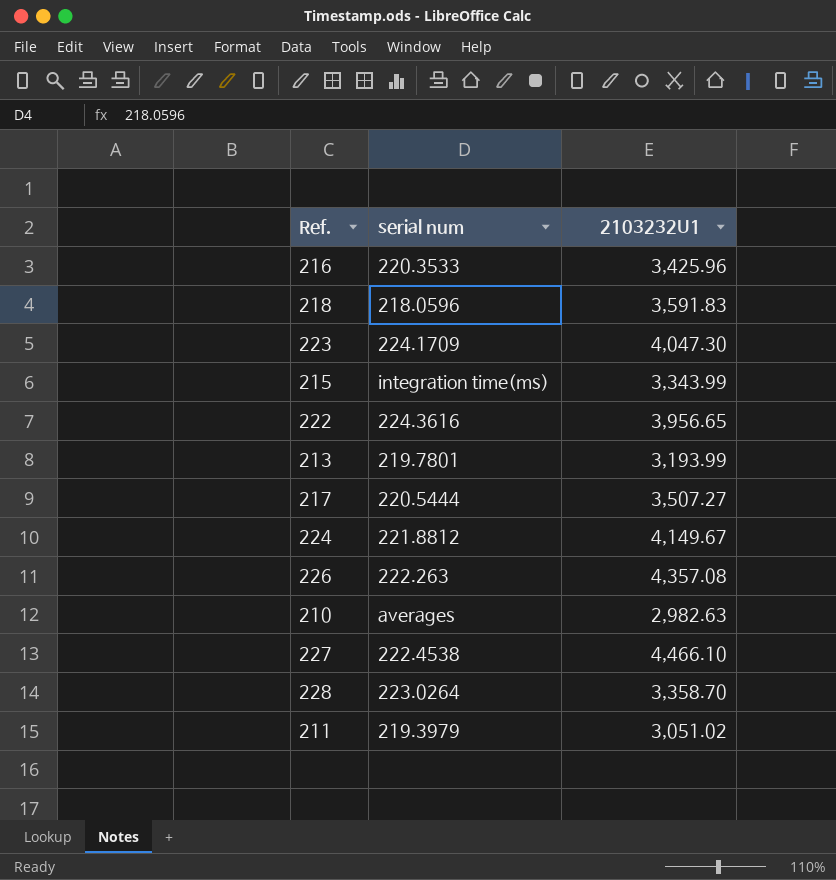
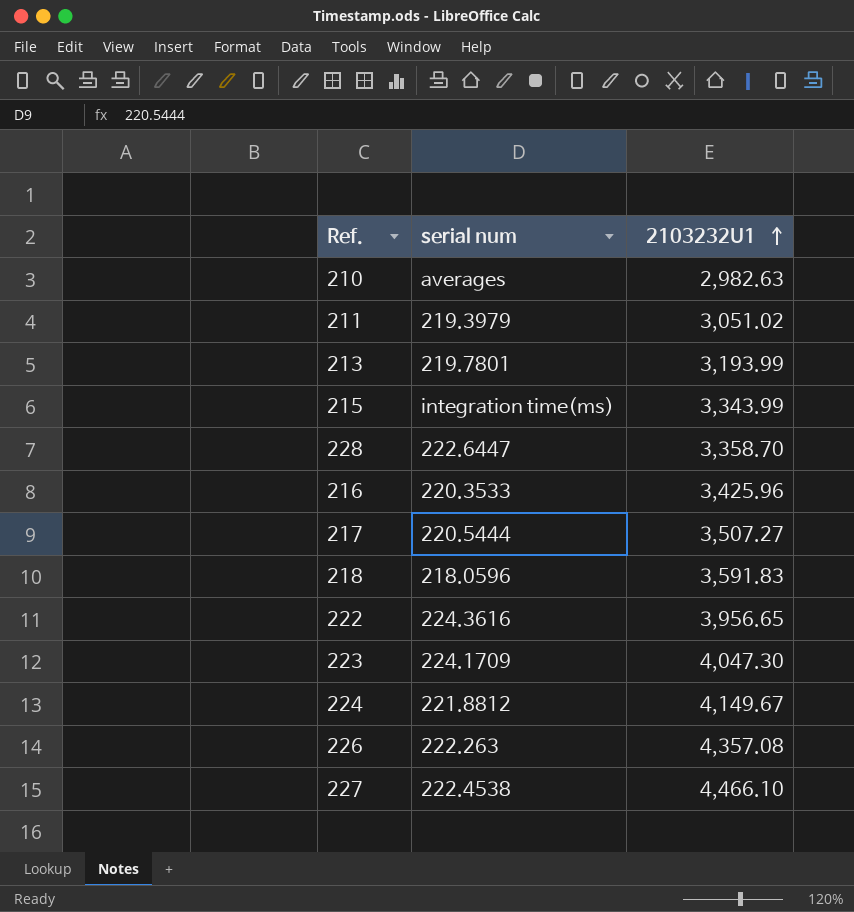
row order: none -> 2103232U1 ascending
228 | serial num: 223.0264 -> 222.6447

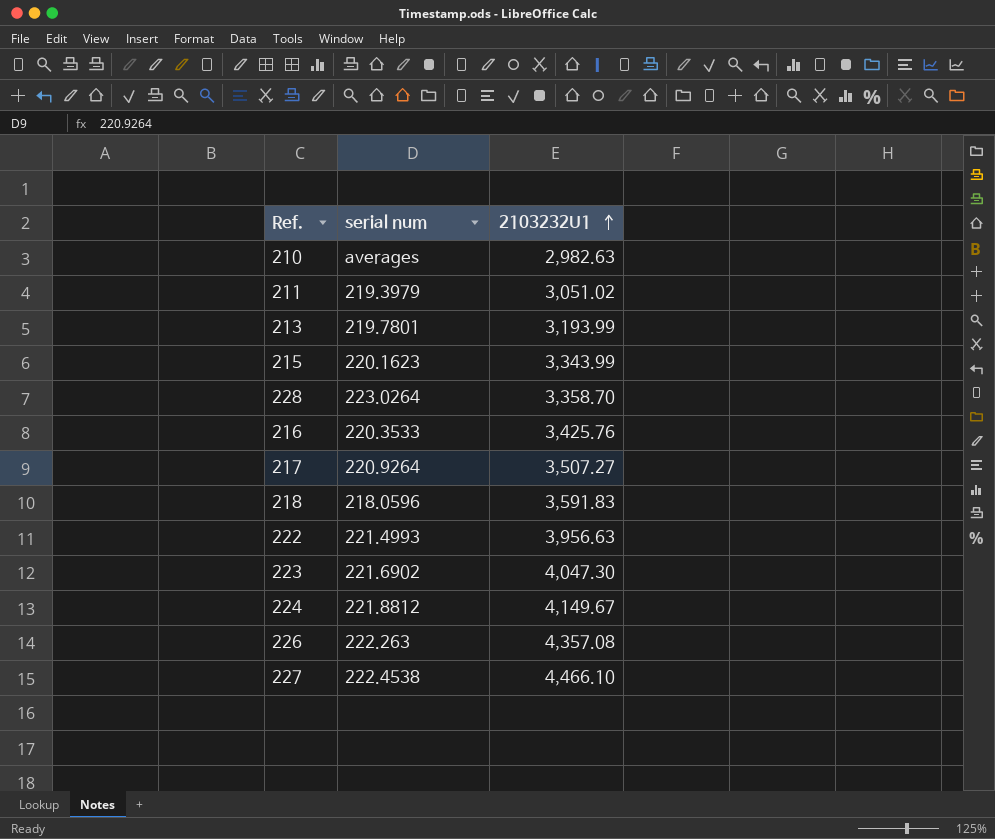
215 | serial num: integration time(ms) -> 220.1623
228 | serial num: 222.6447 -> 223.0264
216 | 2103232U1: 3,425.96 -> 3,425.76
217 | serial num: 220.5444 -> 220.9264
222 | serial num: 224.3616 -> 221.4993
222 | 2103232U1: 3,956.65 -> 3,956.63
223 | serial num: 224.1709 -> 221.6902

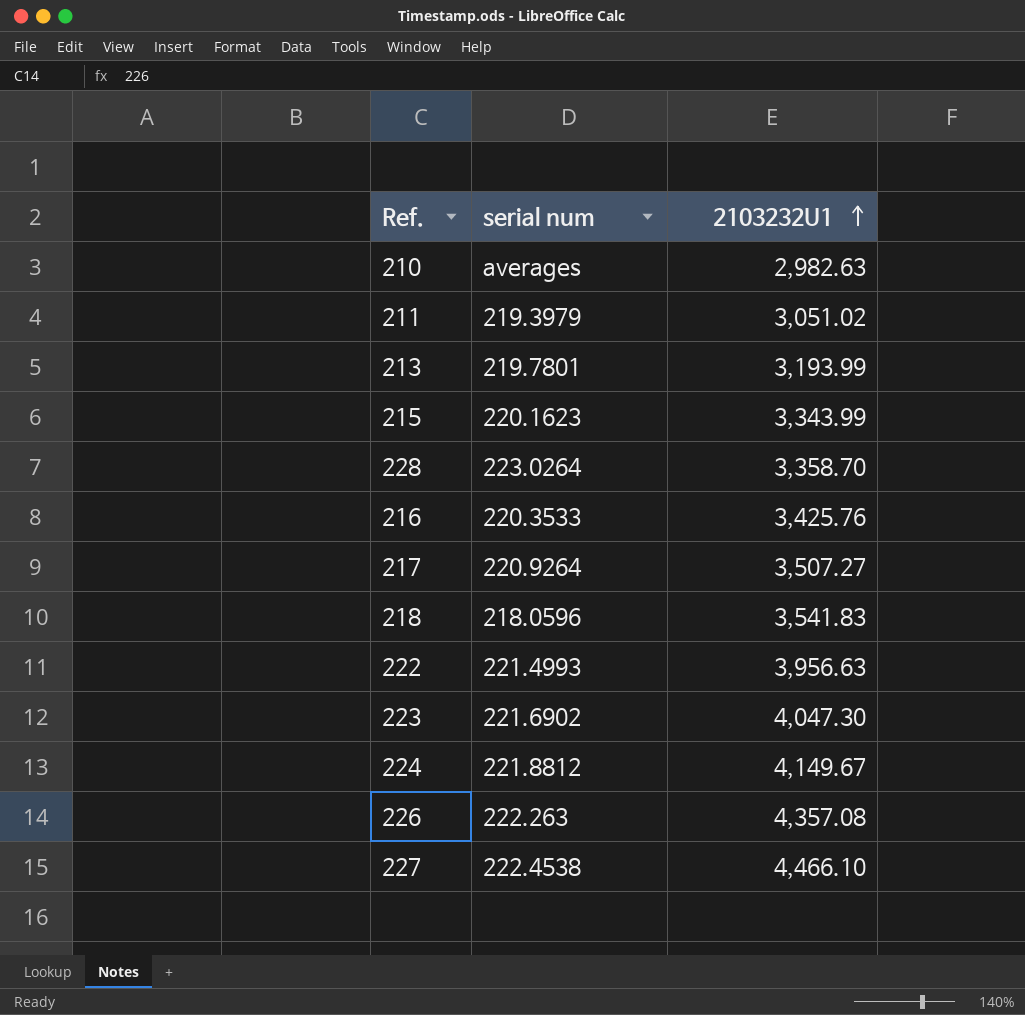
218 | 2103232U1: 3,591.83 -> 3,541.83

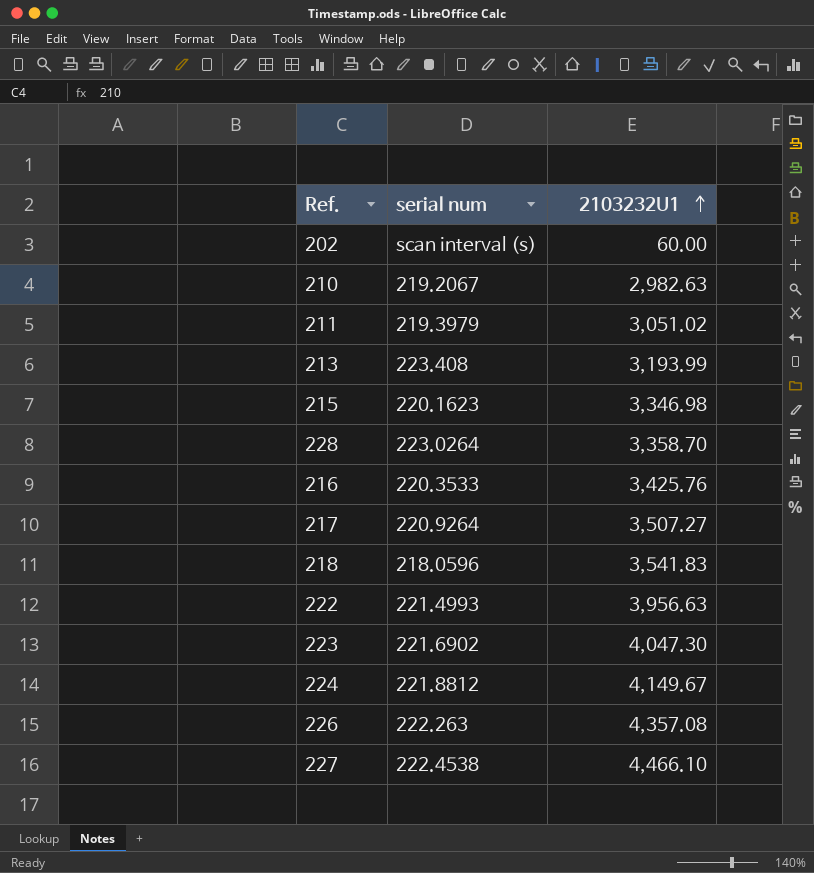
row 202: none -> scan interval (s) | 60.00
210 | serial num: averages -> 219.2067
213 | serial num: 219.7801 -> 223.408
215 | 2103232U1: 3,343.99 -> 3,346.98

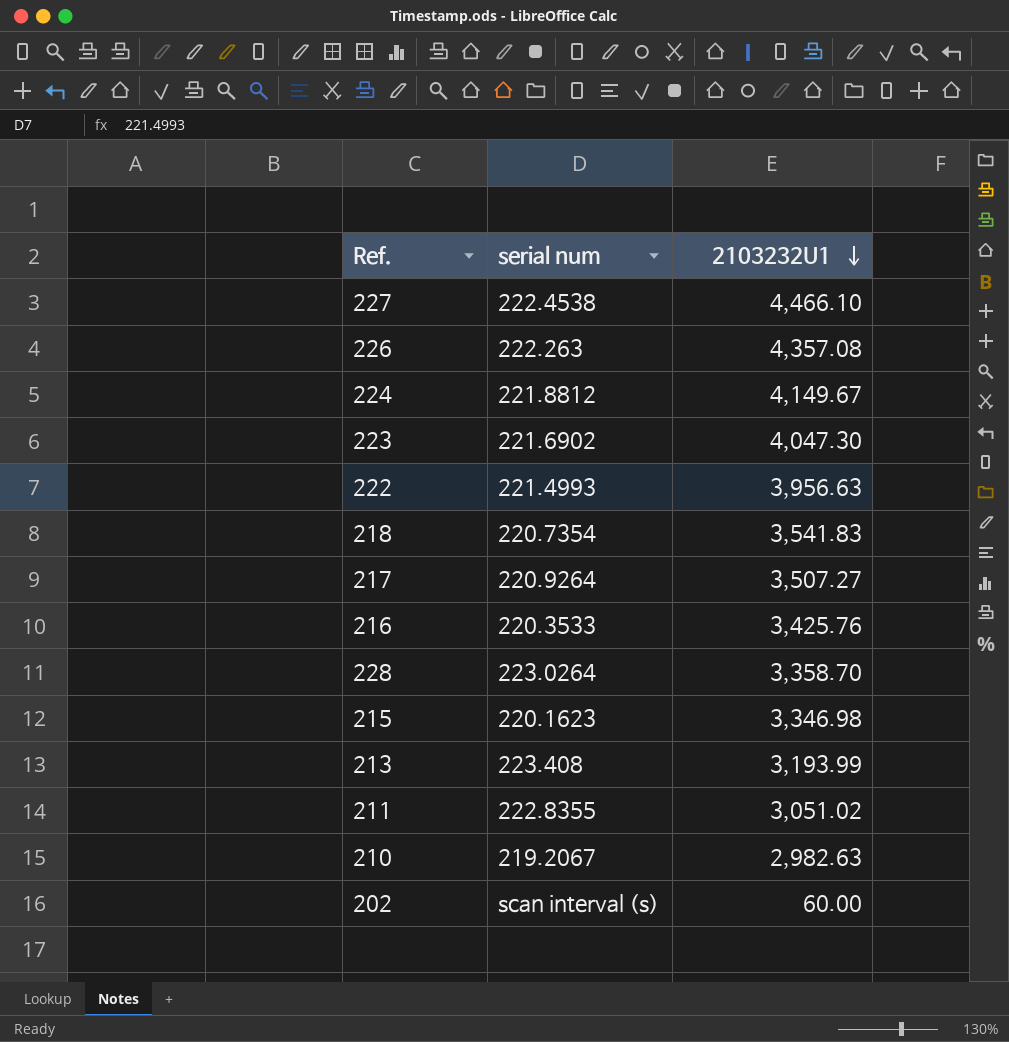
row order: 2103232U1 ascending -> 2103232U1 descending
218 | serial num: 218.0596 -> 220.7354
211 | serial num: 219.3979 -> 222.8355

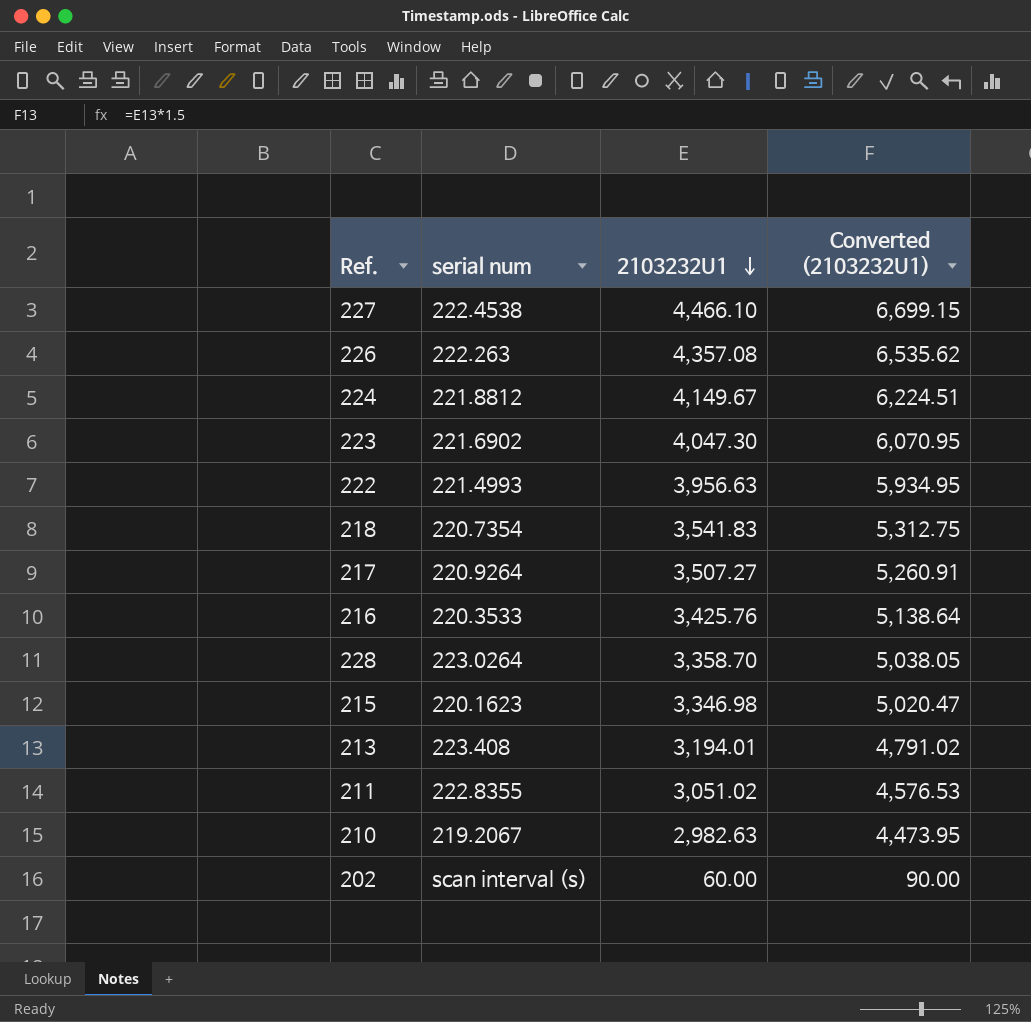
column Converted (2103232U1) | formula: none -> [2103232U1] * 1.5
213 | 2103232U1: 3,193.99 -> 3,194.01

